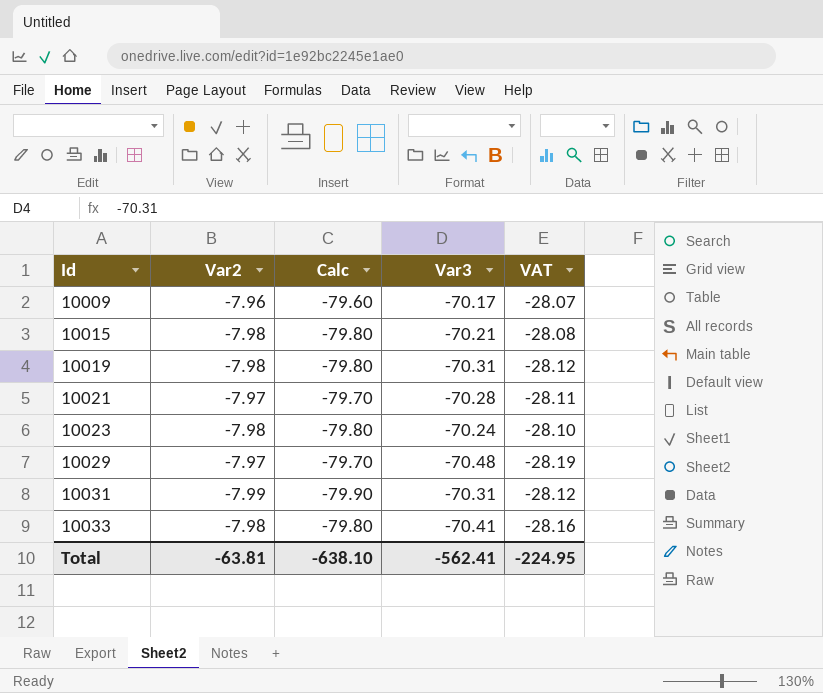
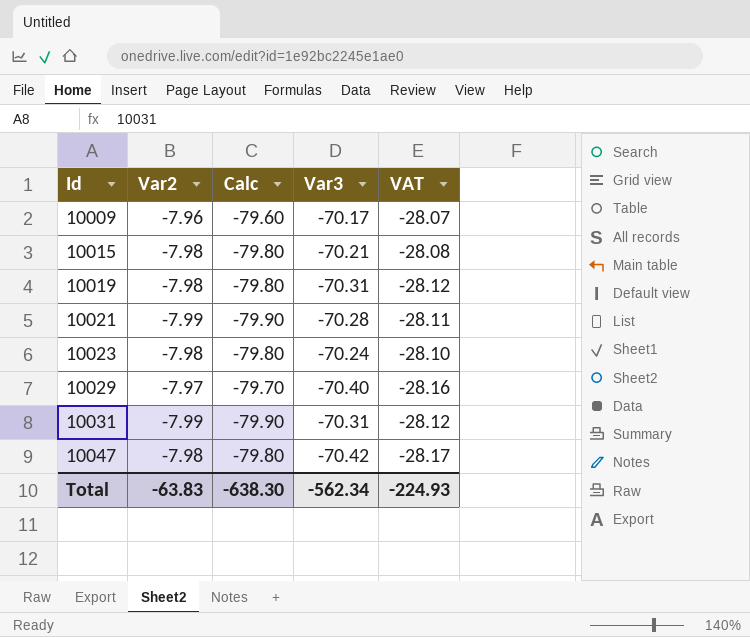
row 10033: -7.98 | -79.80 | -70.41 | -28.16 -> none
10021 | Var2: -7.97 -> -7.99
10021 | Calc: -79.70 -> -79.90
10029 | Var3: -70.48 -> -70.40
10029 | VAT: -28.19 -> -28.16
row 10047: none -> -7.98 | -79.80 | -70.42 | -28.17
Total | Var2: -63.81 -> -63.83
Total | Calc: -638.10 -> -638.30
Total | Var3: -562.41 -> -562.34
Total | VAT: -224.95 -> -224.93

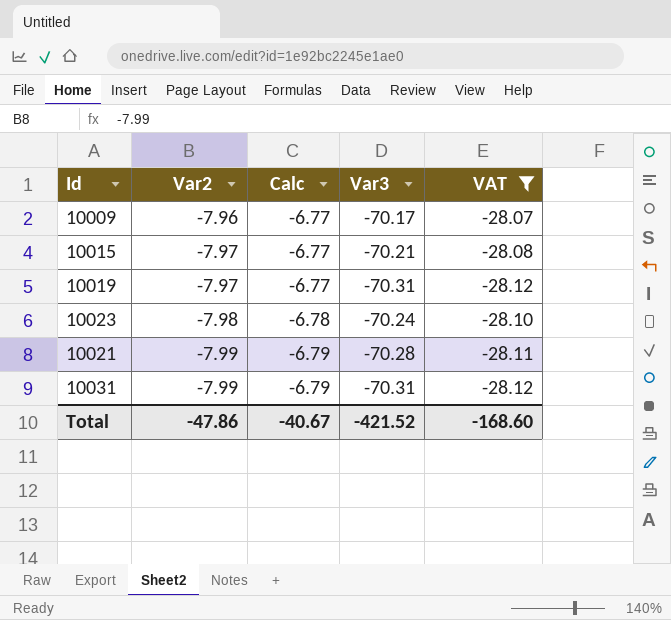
filter: none -> VAT >= -28.12
row order: Id ascending -> Var2 descending
column Calc | formula: [Var2] * 10 -> [Var2] * 0.85
10015 | Var2: -7.98 -> -7.97
10019 | Var2: -7.98 -> -7.97
Total | Var2: -63.83 -> -47.86
Total | Calc: -638.30 -> -40.67
Total | Var3: -562.34 -> -421.52
Total | VAT: -224.93 -> -168.60

